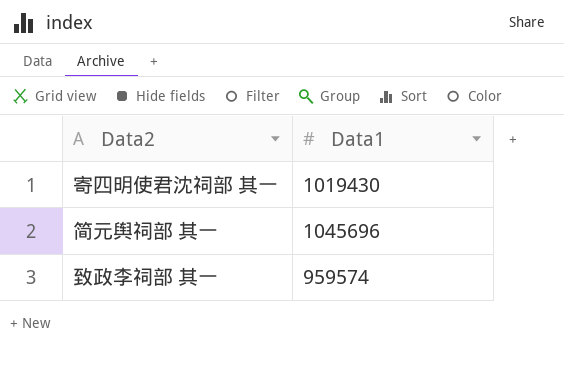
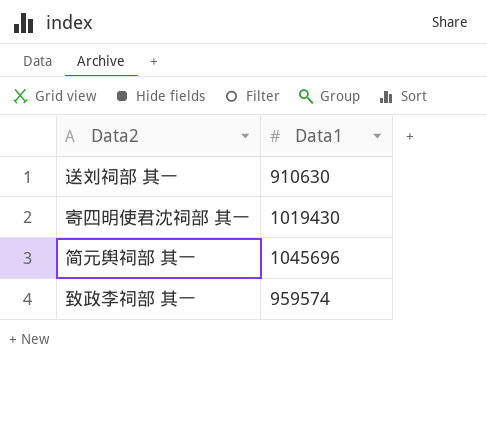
row 送刘祠部 其一: none -> 910630

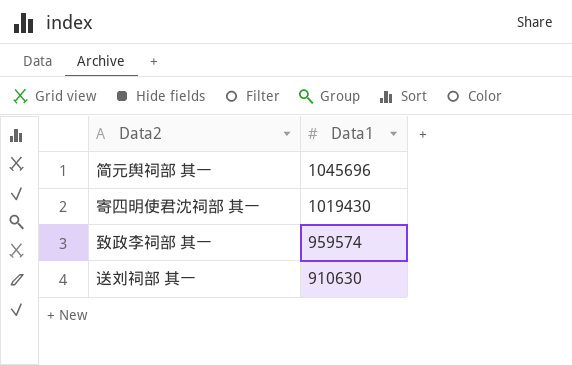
row order: none -> Data1 descending

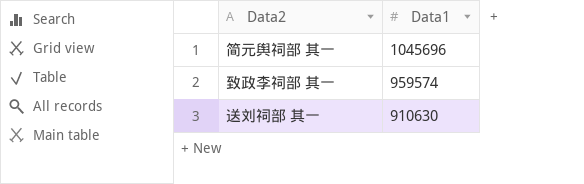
row 寄四明使君沈祠部 其一: 1019430 -> none

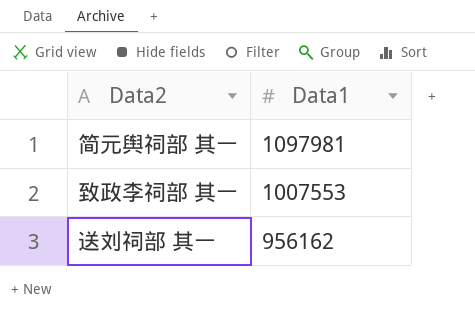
简元舆祠部 其一 | Data1: 1045696 -> 1097981
致政李祠部 其一 | Data1: 959574 -> 1007553
送刘祠部 其一 | Data1: 910630 -> 956162

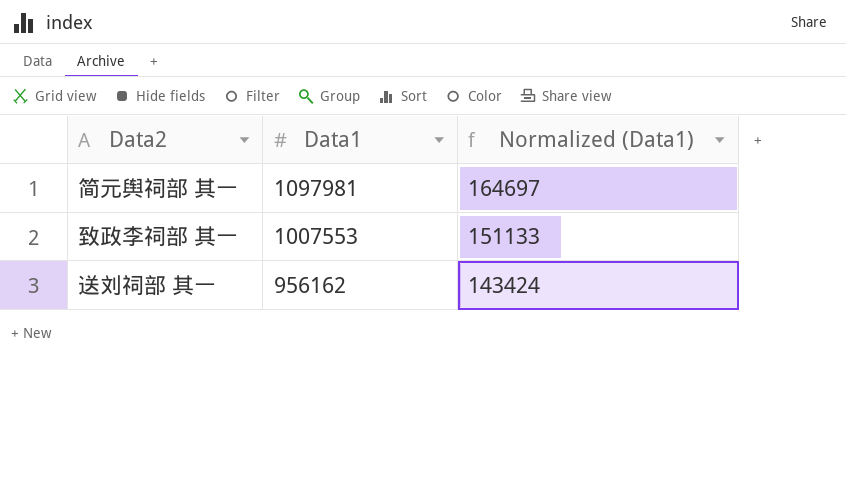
column Normalized (Data1) | formula: none -> [Data1] * 0.15

